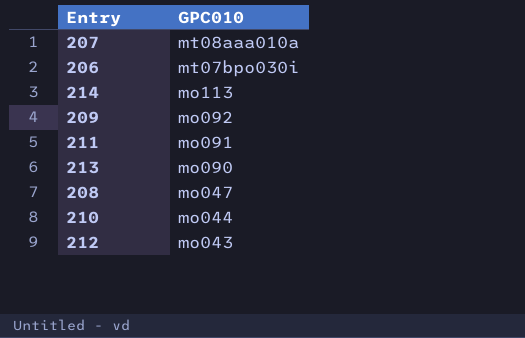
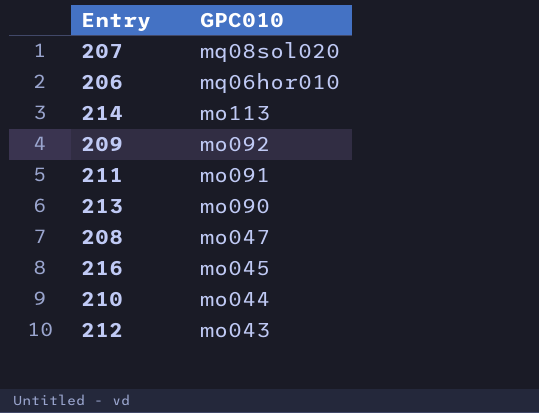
207 | GPC010: mt08aaa010a -> mq08sol020
206 | GPC010: mt07bpo030i -> mq06hor010
row 216: none -> mo045

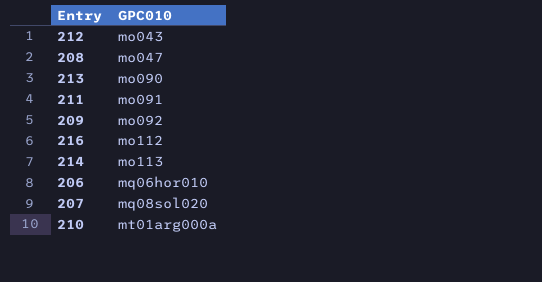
row order: GPC010 descending -> GPC010 ascending
216 | GPC010: mo045 -> mo112
210 | GPC010: mo044 -> mt01arg000a

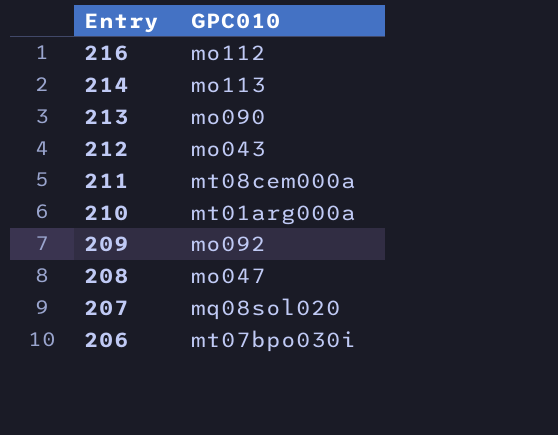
row order: GPC010 ascending -> Entry descending
211 | GPC010: mo091 -> mt08cem000a
206 | GPC010: mq06hor010 -> mt07bpo030i

